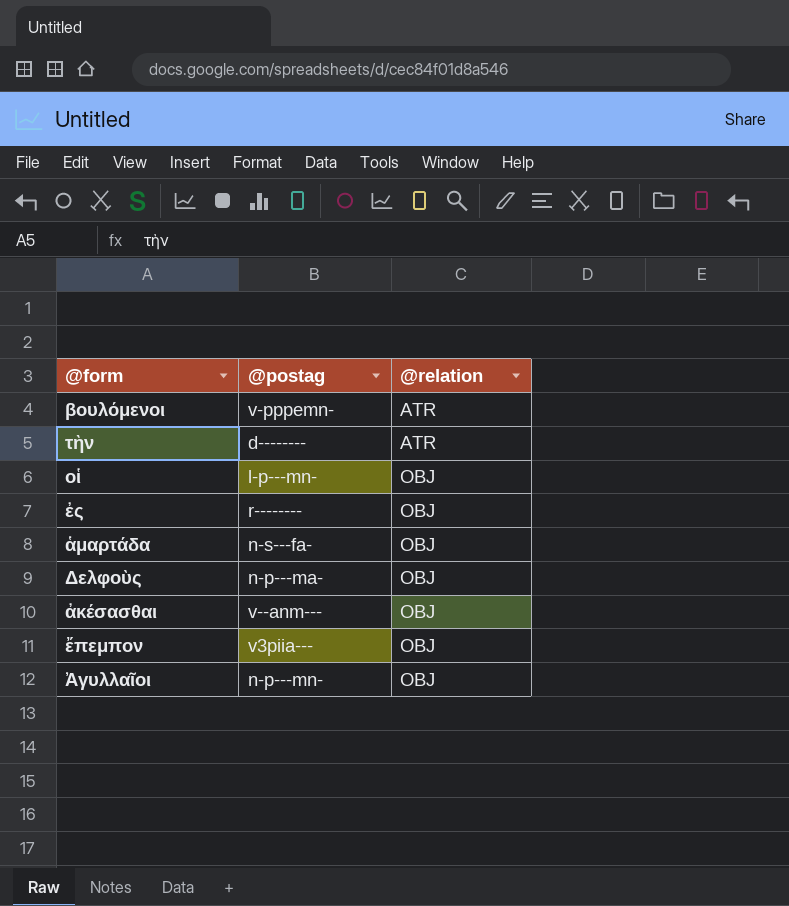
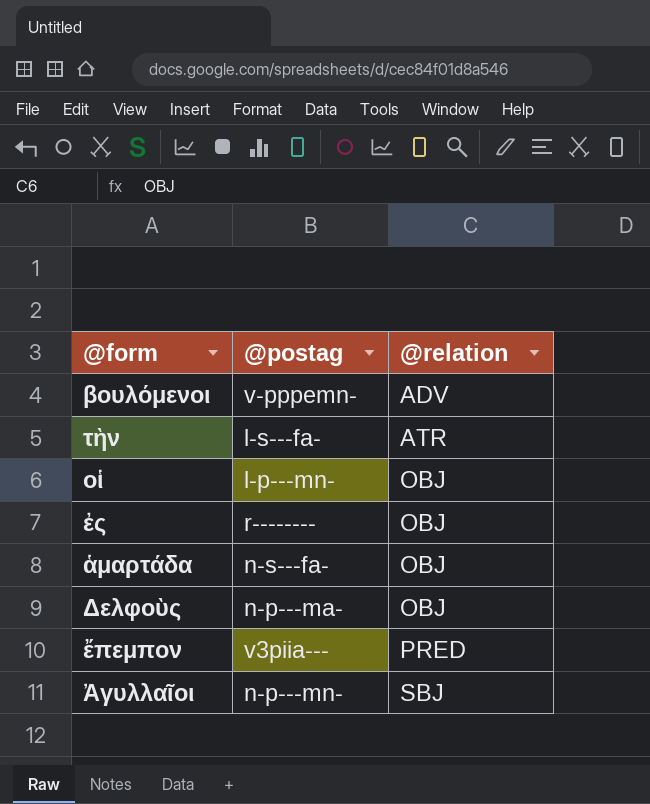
row ἀκέσασθαι: v--anm--- | OBJ -> none
βουλόμενοι | @relation: ATR -> ADV
τὴν | @postag: d-------- -> l-s---fa-
ἔπεμπον | @relation: OBJ -> PRED
Ἀγυλλαῖοι | @relation: OBJ -> SBJ

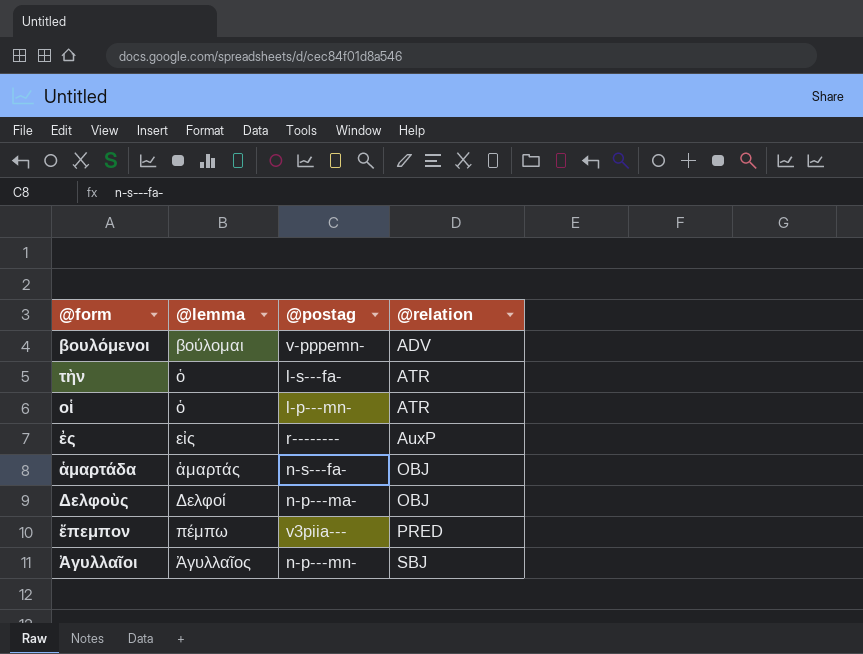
column @lemma | position: none -> 2
οἱ | @relation: OBJ -> ATR
ἐς | @relation: OBJ -> AuxP

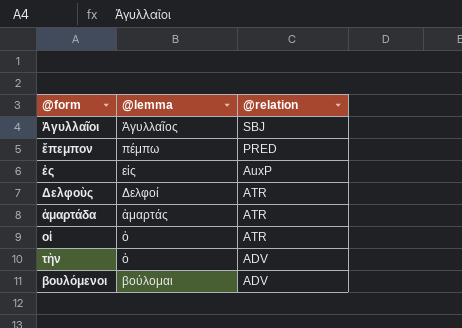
row order: @relation ascending -> @relation descending
column @postag | position: 3 -> none
Δελφοὺς | @relation: OBJ -> ATR
ἁμαρτάδα | @relation: OBJ -> ATR
τὴν | @relation: ATR -> ADV

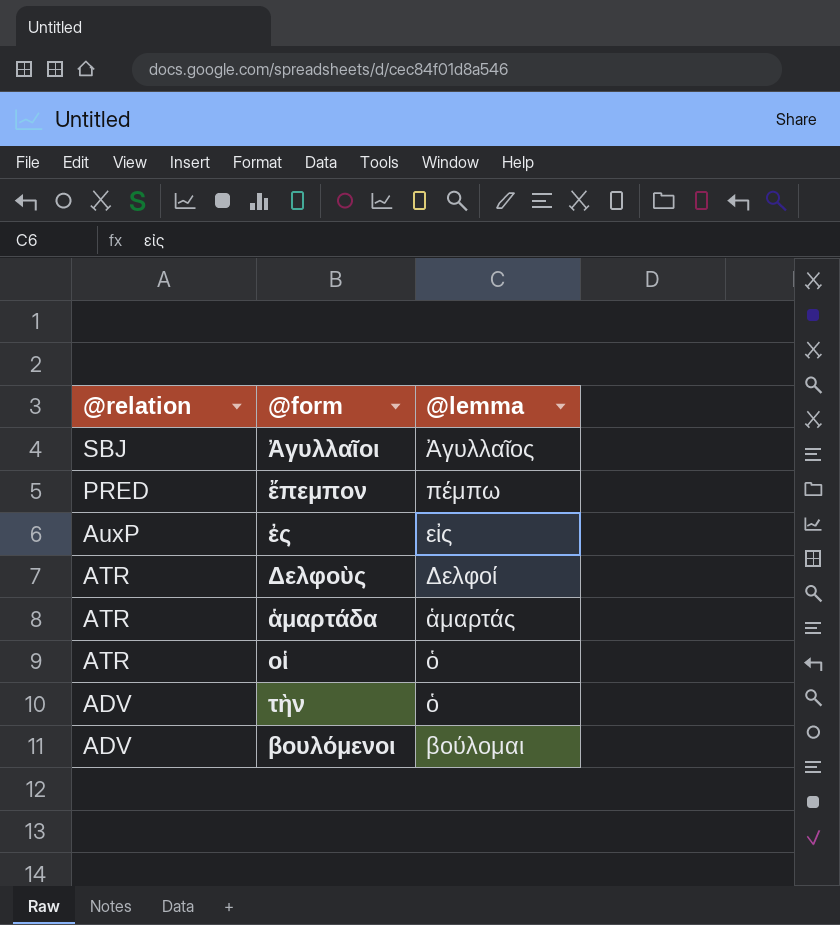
column @relation | position: 3 -> 1

